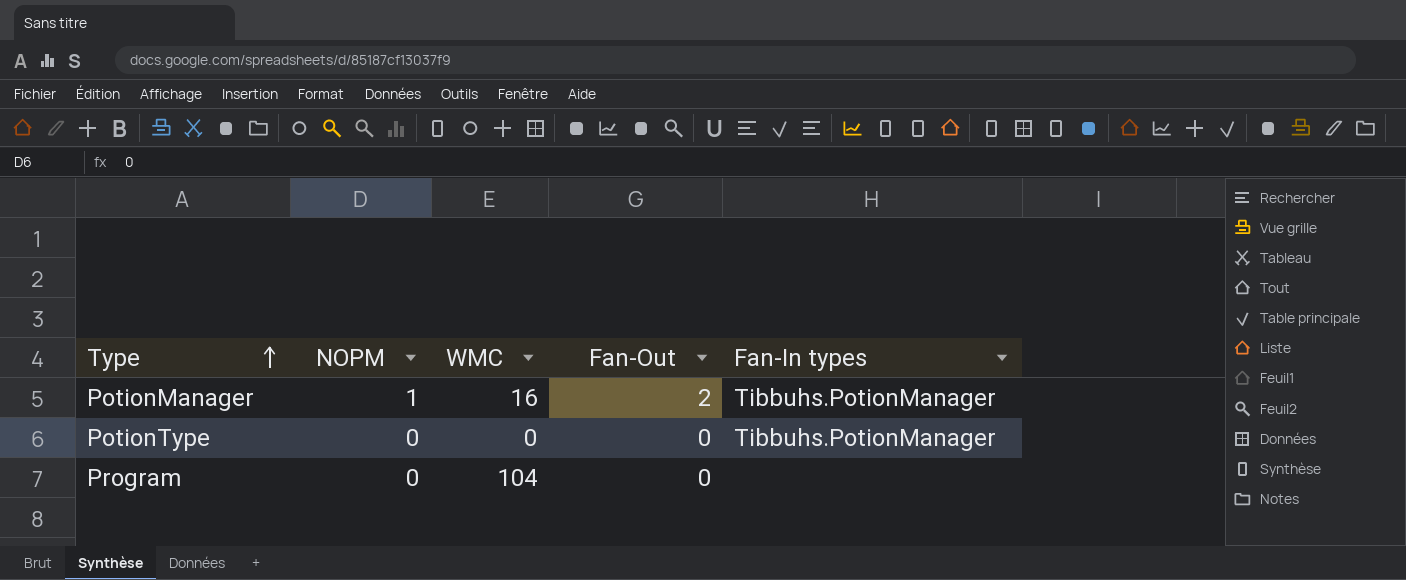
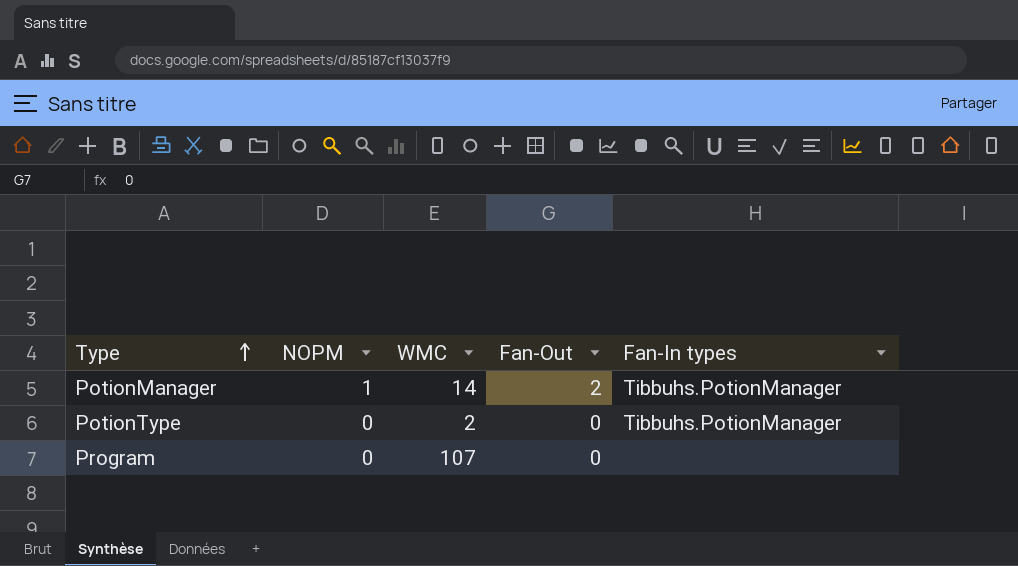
PotionManager | WMC: 16 -> 14
PotionType | WMC: 0 -> 2
Program | WMC: 104 -> 107

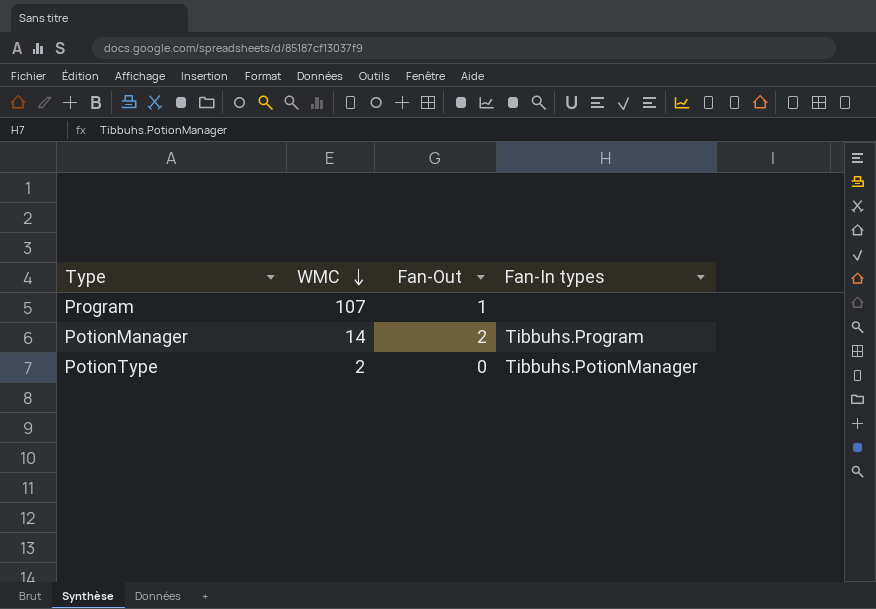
row order: Type ascending -> WMC descending
column NOPM | position: 2 -> none
Program | Fan-Out: 0 -> 1
PotionManager | Fan-In types: Tibbuhs.PotionManager -> Tibbuhs.Program

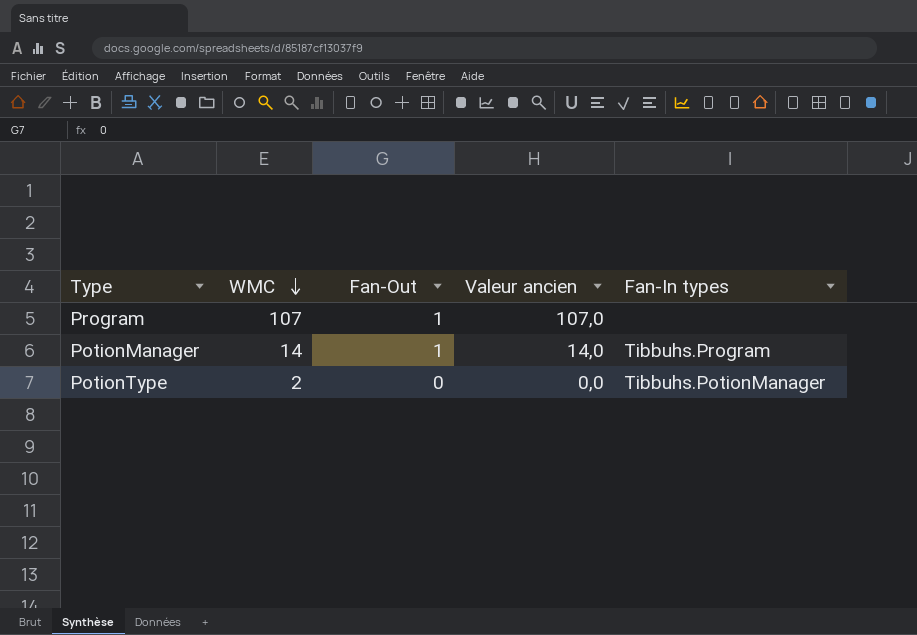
column Valeur ancien | formula: none -> [WMC] * [Fan-Out]
PotionManager | Fan-Out: 2 -> 1

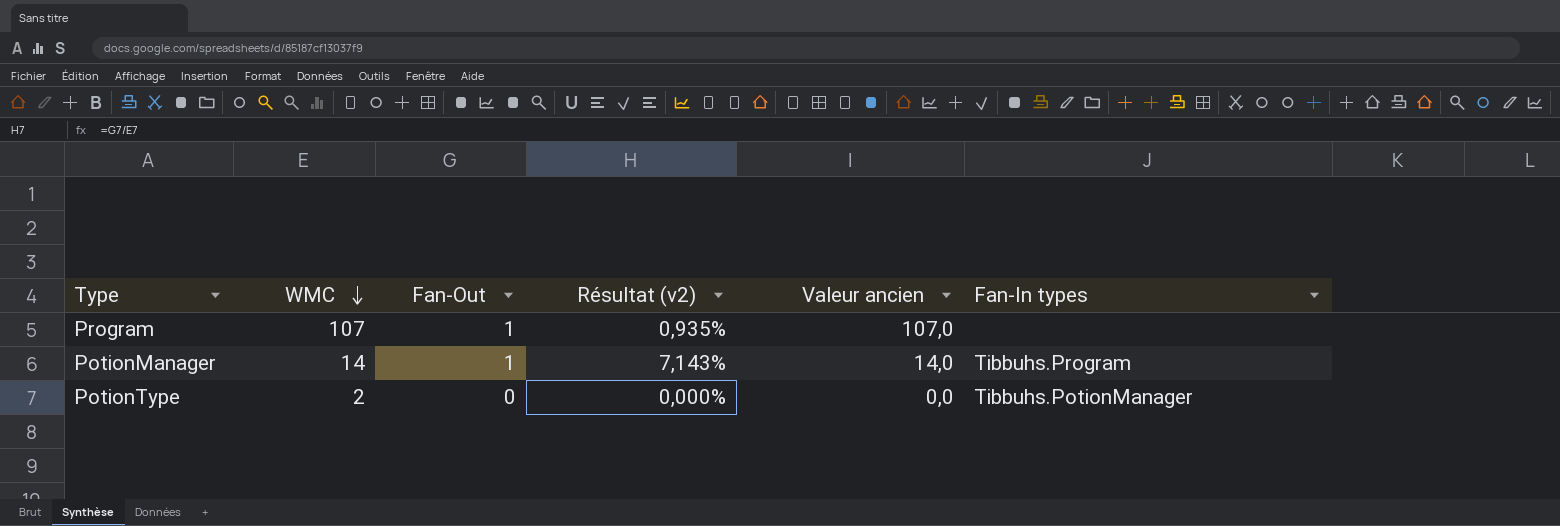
column Résultat (v2) | formula: none -> [Fan-Out] / [WMC]

